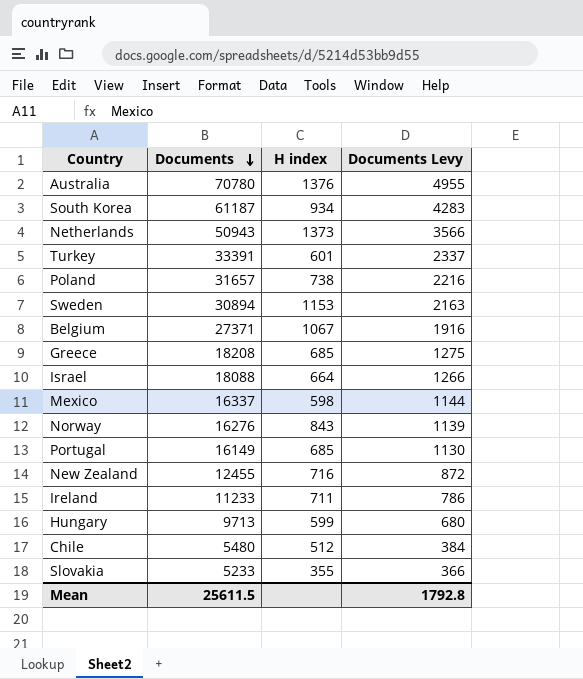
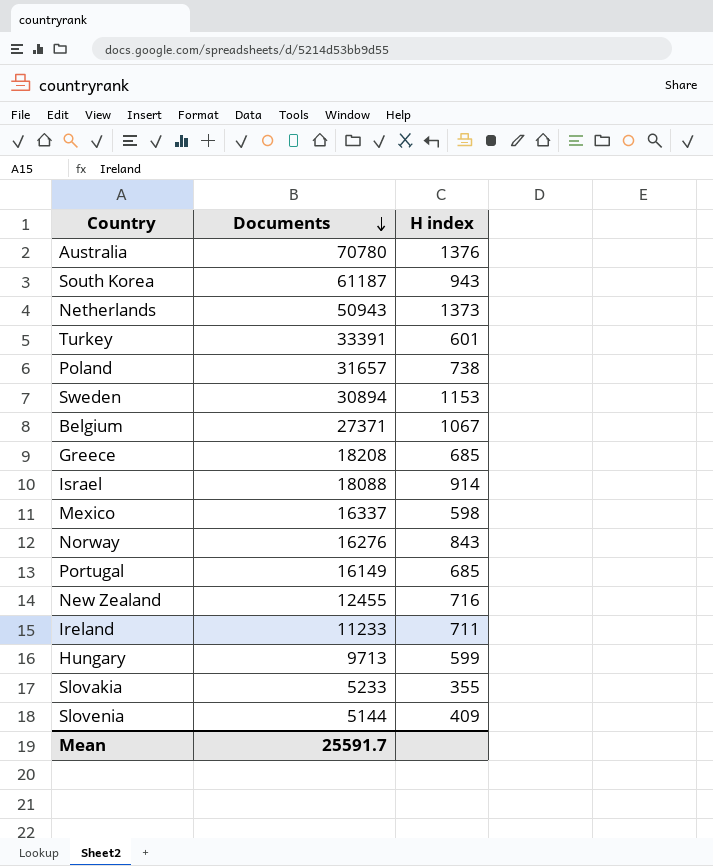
column Documents Levy | formula: [Documents] * 0.07 -> none
row Chile: 5480 | 512 | 384 -> none
South Korea | H index: 934 -> 943
Israel | H index: 664 -> 914
row Slovenia: none -> 5144 | 409
Mean | Documents: 25611.5 -> 25591.7

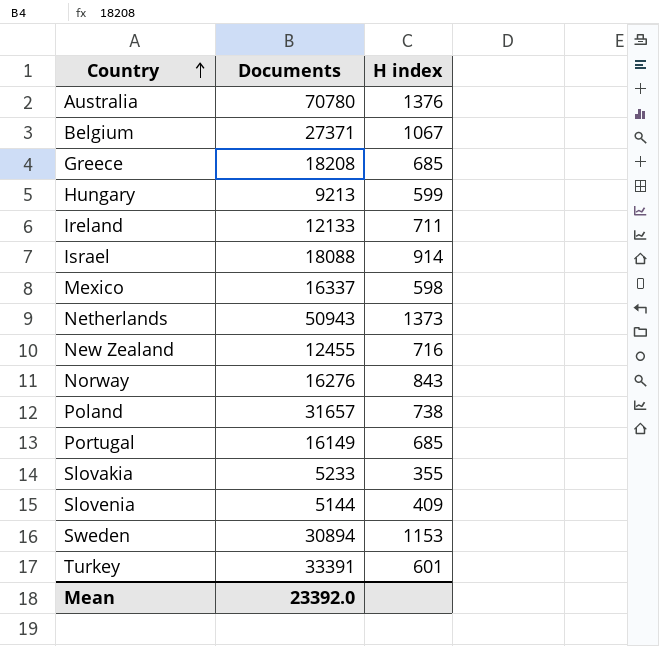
row order: Documents descending -> Country ascending
row South Korea: 61187 | 943 -> none
Hungary | Documents: 9713 -> 9213
Ireland | Documents: 11233 -> 12133
Mean | Documents: 25591.7 -> 23392.0

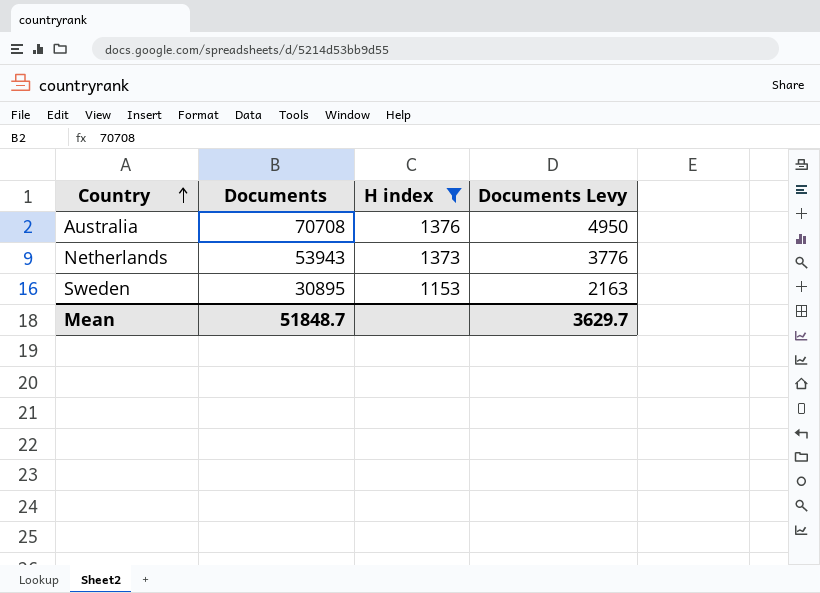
filter: none -> H index >= 1153
column Documents Levy | formula: none -> [Documents] * 0.07
Australia | Documents: 70780 -> 70708
Netherlands | Documents: 50943 -> 53943
Sweden | Documents: 30894 -> 30895
Mean | Documents: 23392.0 -> 51848.7

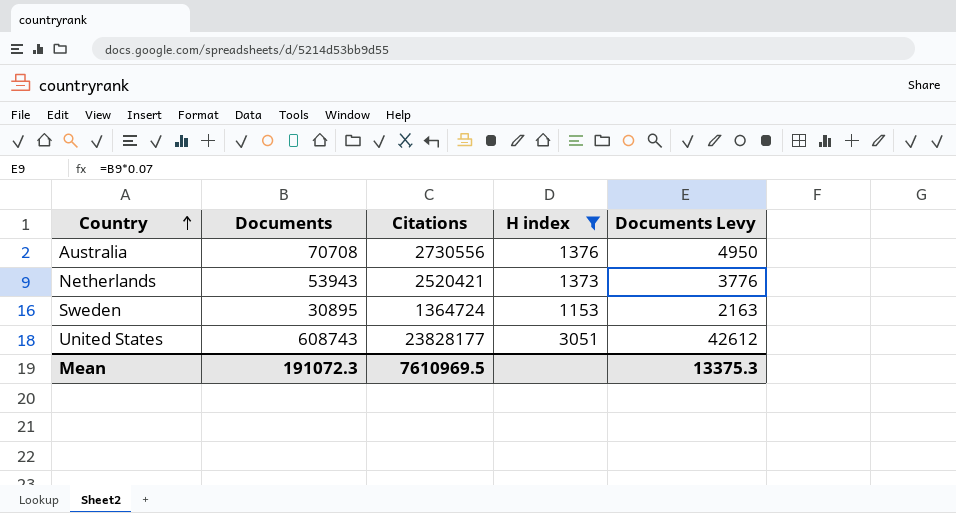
column Citations | position: none -> 3
row United States: none -> 608743 | 23828177 | 3051 | 42612
Mean | Documents: 51848.7 -> 191072.3
Mean | Documents Levy: 3629.7 -> 13375.3

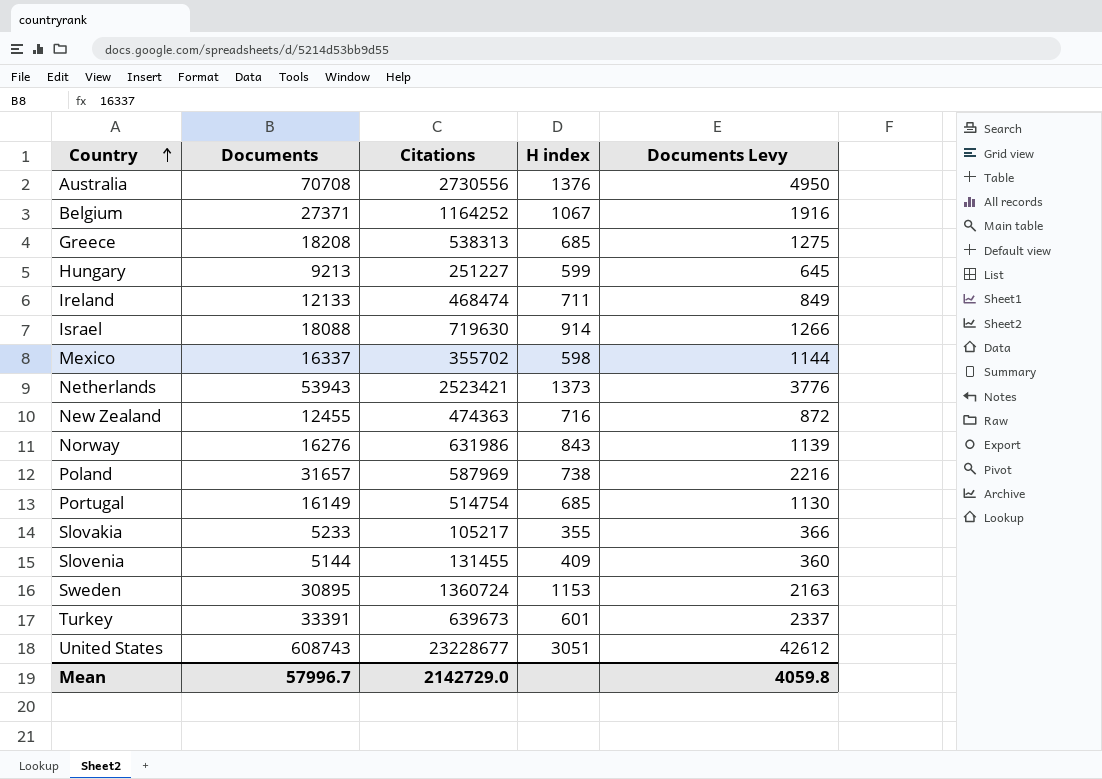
filter: H index >= 1153 -> none
Netherlands | Citations: 2520421 -> 2523421
Sweden | Citations: 1364724 -> 1360724
United States | Citations: 23828177 -> 23228677
Mean | Documents: 191072.3 -> 57996.7
Mean | Citations: 7610969.5 -> 2142729.0
Mean | Documents Levy: 13375.3 -> 4059.8

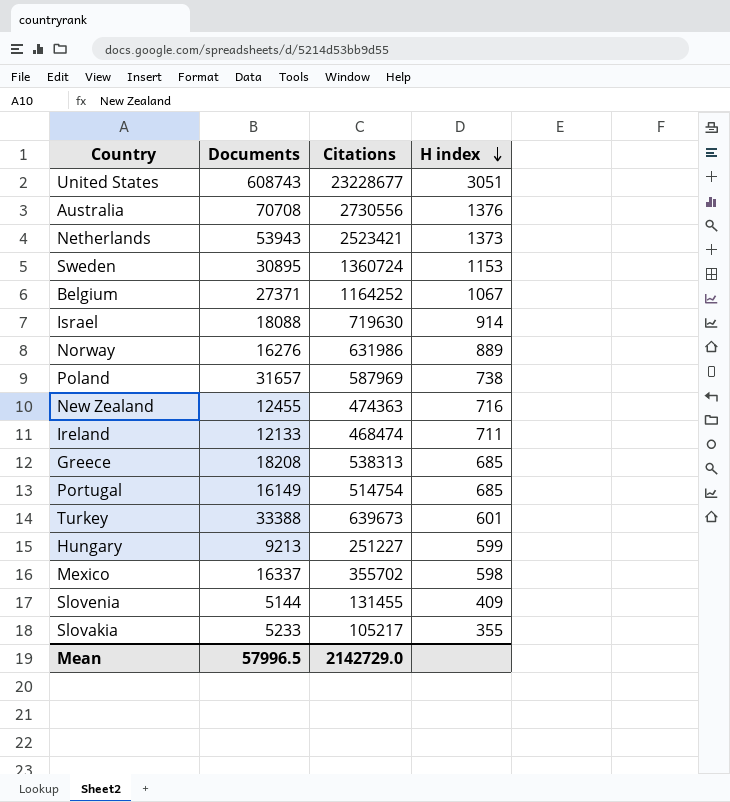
row order: Country ascending -> H index descending
column Documents Levy | formula: [Documents] * 0.07 -> none
Norway | H index: 843 -> 889
Turkey | Documents: 33391 -> 33388
Mean | Documents: 57996.7 -> 57996.5

